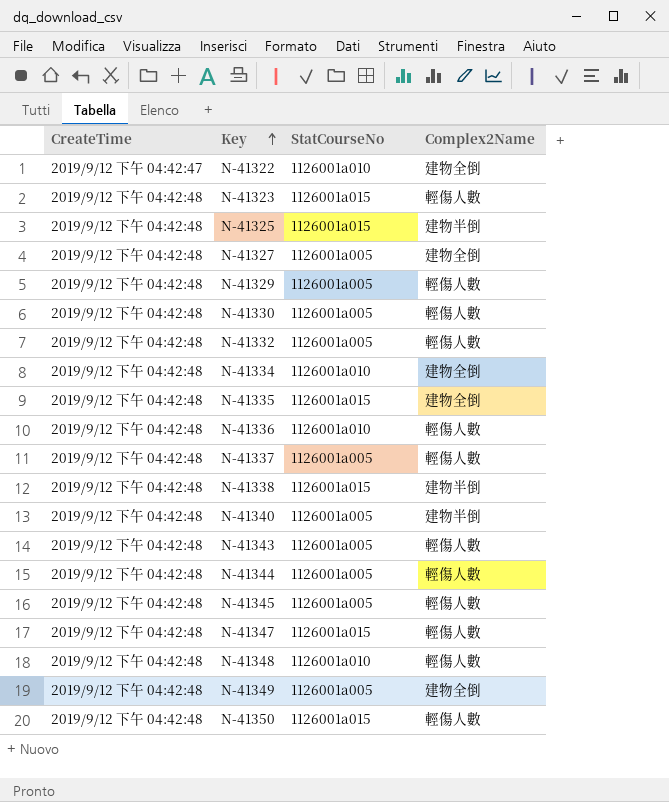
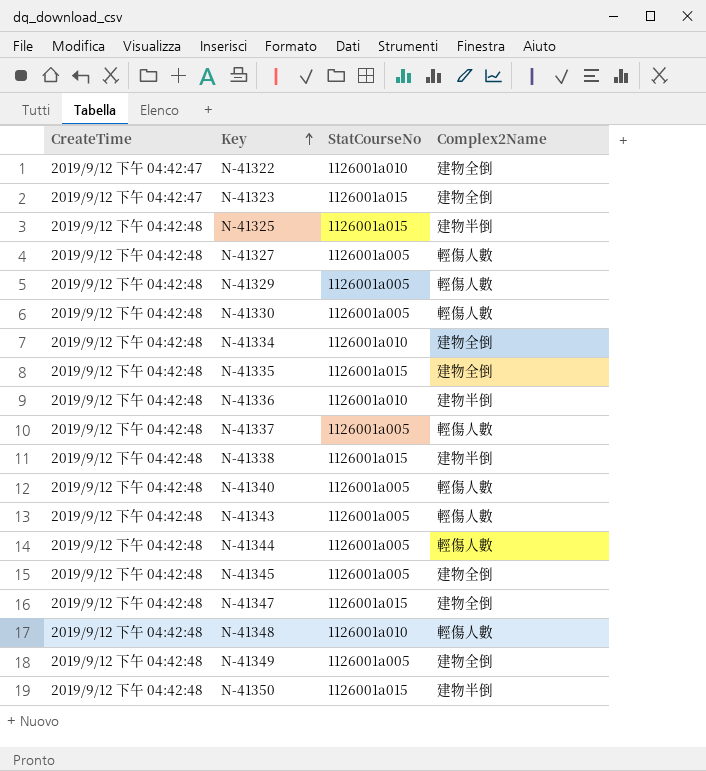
row N-41332: 2019/9/12 下午 04:42:48 | 1126001a005 | 輕傷人數 -> none
N-41323 | CreateTime: 2019/9/12 下午 04:42:48 -> 2019/9/12 下午 04:42:47
N-41323 | Complex2Name: 輕傷人數 -> 建物全倒
N-41327 | Complex2Name: 建物全倒 -> 輕傷人數
N-41336 | Complex2Name: 輕傷人數 -> 建物半倒
N-41340 | Complex2Name: 建物半倒 -> 輕傷人數
N-41345 | Complex2Name: 輕傷人數 -> 建物全倒
N-41347 | Complex2Name: 輕傷人數 -> 建物全倒
N-41350 | Complex2Name: 輕傷人數 -> 建物半倒

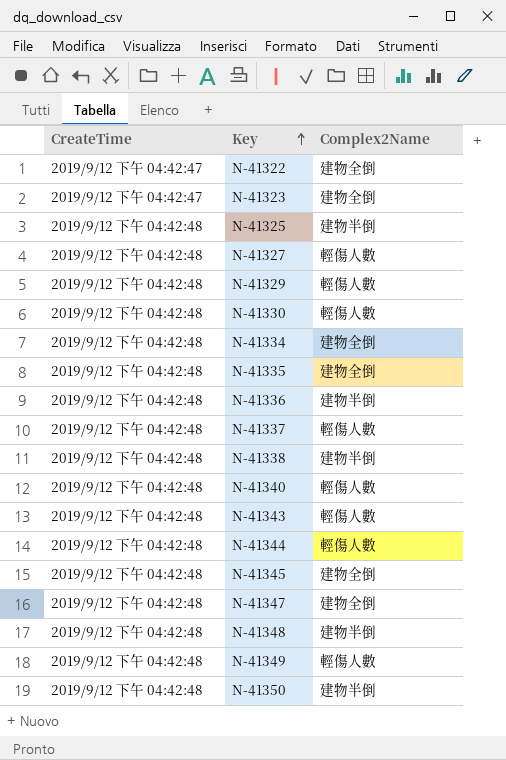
column StatCourseNo | position: 3 -> none
N-41348 | Complex2Name: 輕傷人數 -> 建物半倒
N-41349 | Complex2Name: 建物全倒 -> 輕傷人數

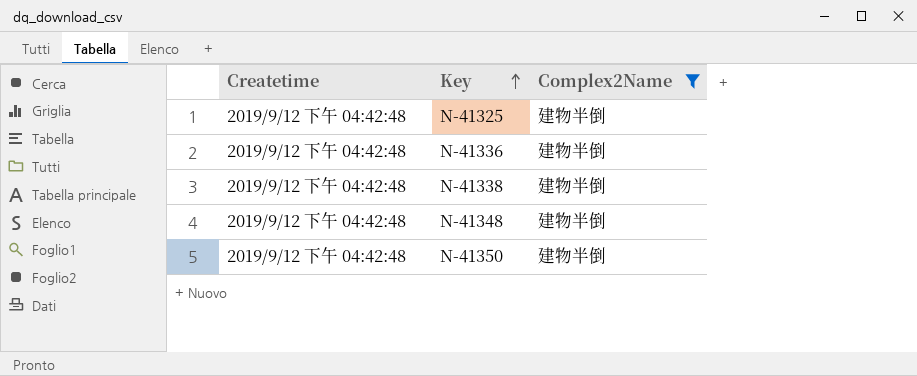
filter: none -> Complex2Name = 建物半倒
column name: CreateTime -> Createtime

